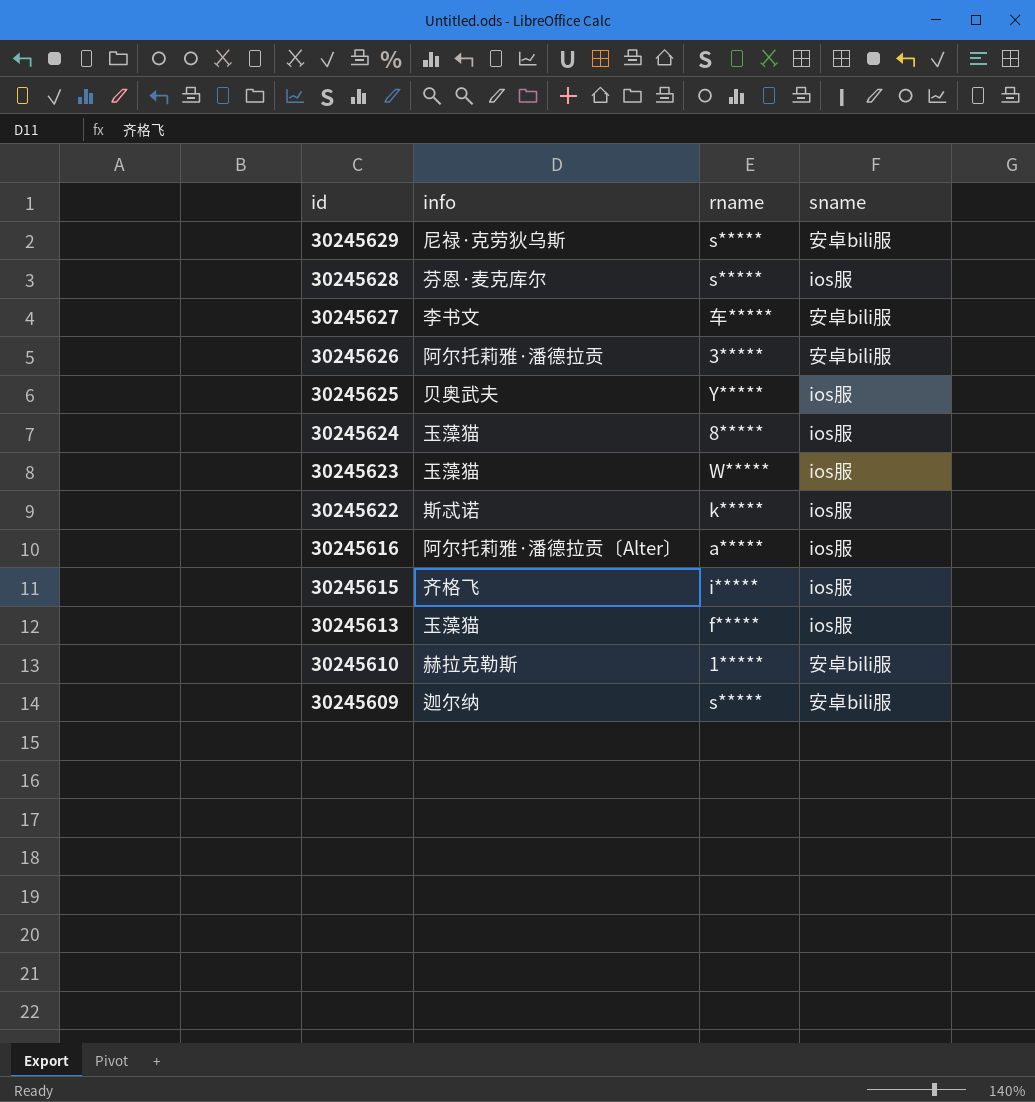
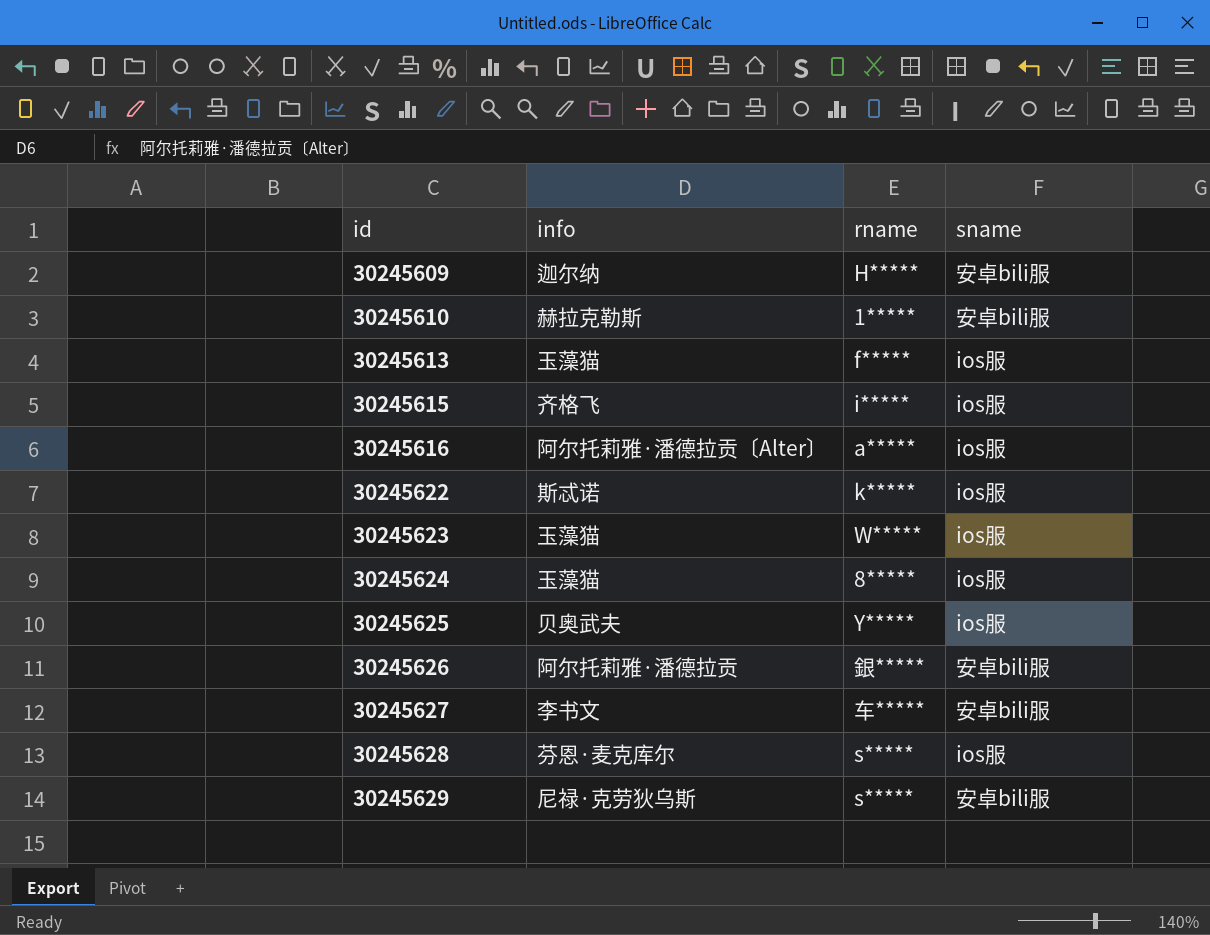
row order: id descending -> id ascending
30245609 | rname: s***** -> H*****
30245626 | rname: 3***** -> 銀*****

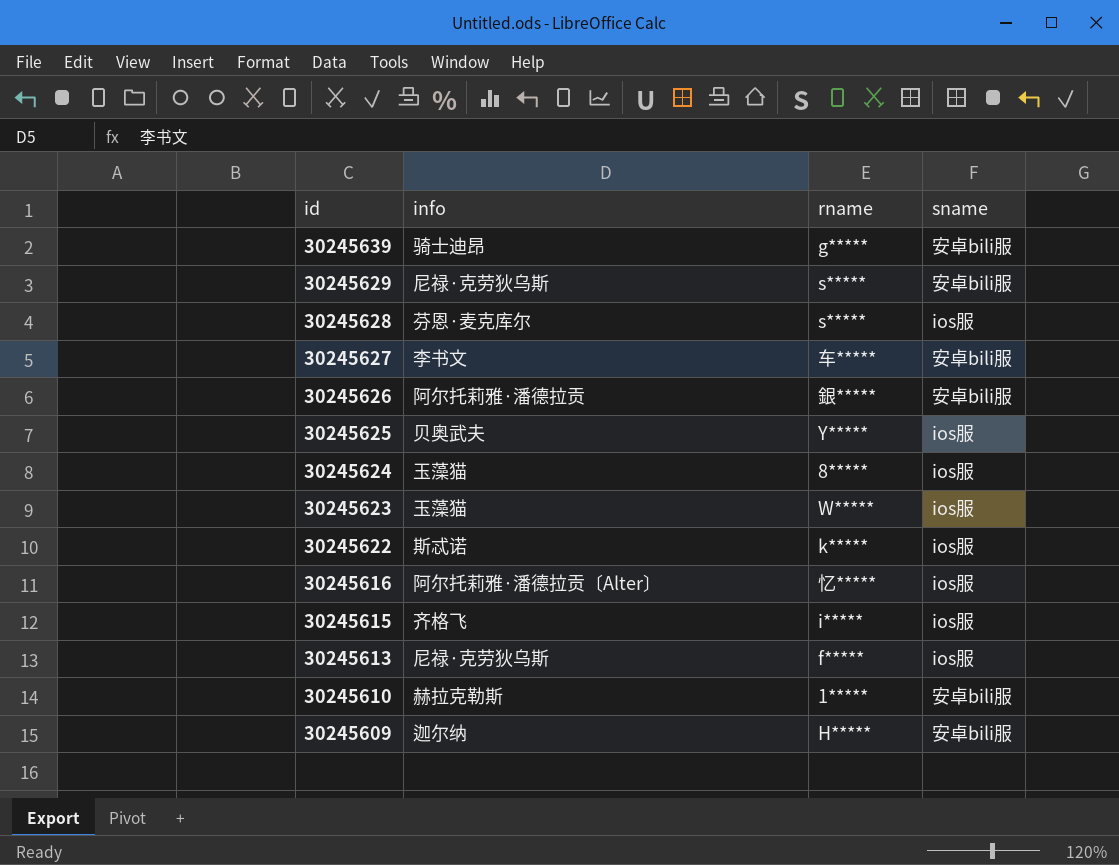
row order: id ascending -> id descending
row 30245639: none -> 骑士迪昂 | g***** | 安卓bili服
30245616 | rname: a***** -> 忆*****
30245613 | info: 玉藻猫 -> 尼禄·克劳狄乌斯

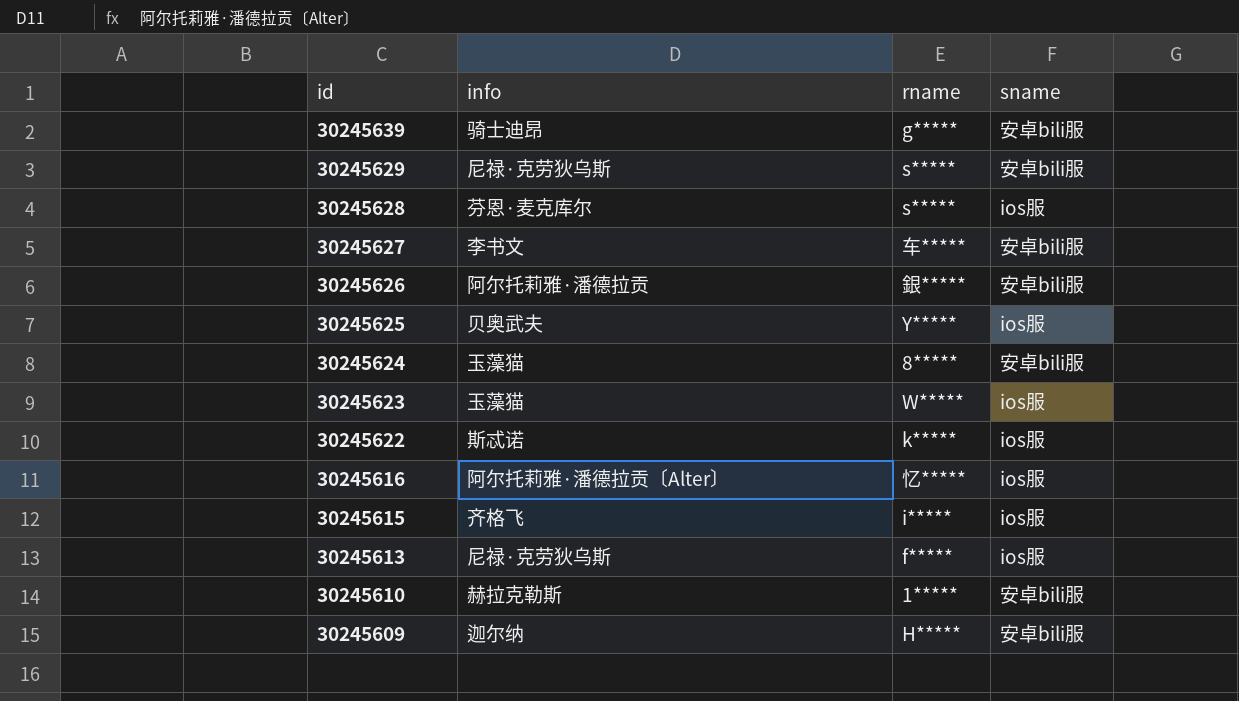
30245624 | sname: ios服 -> 安卓bili服

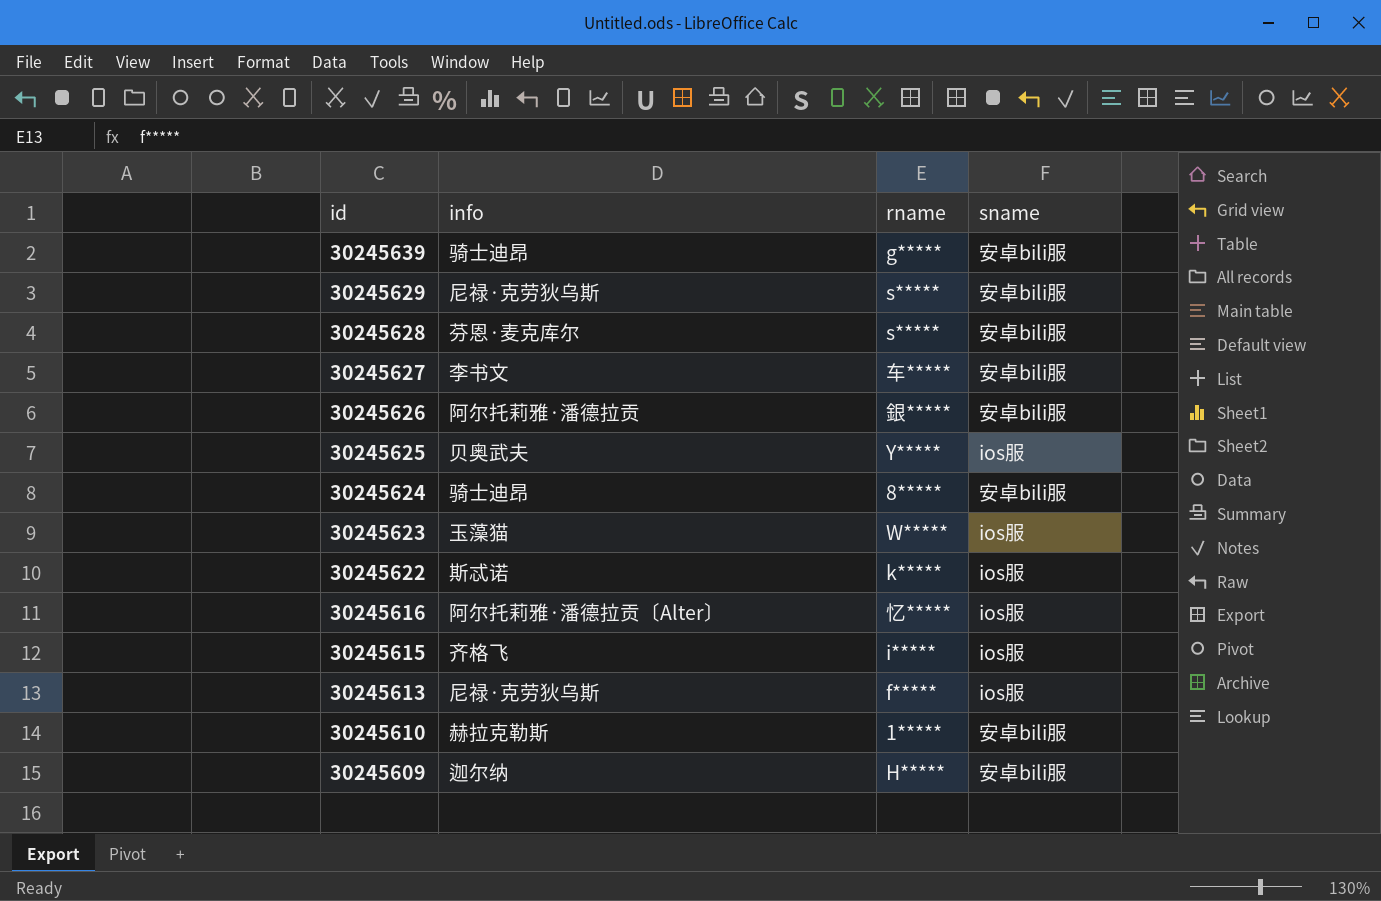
30245628 | sname: ios服 -> 安卓bili服
30245624 | info: 玉藻猫 -> 骑士迪昂

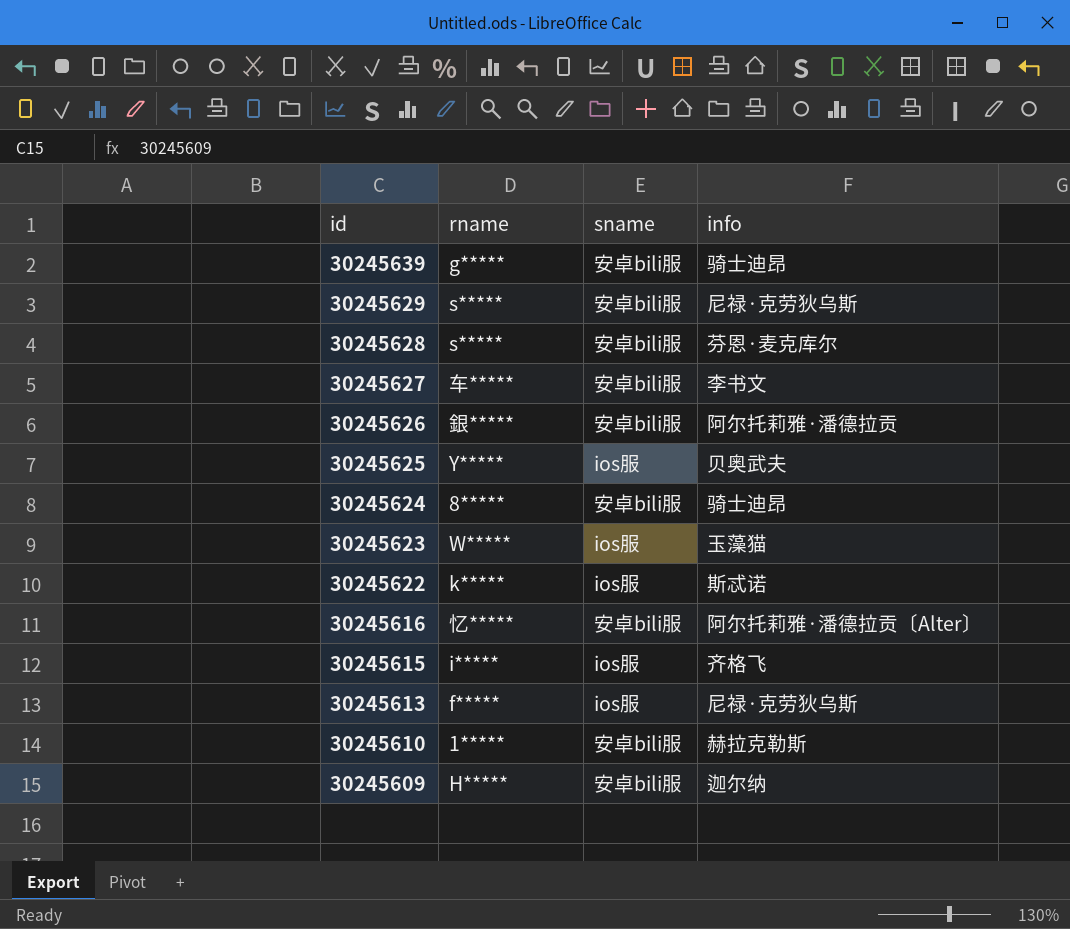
column info | position: 2 -> 4
30245616 | sname: ios服 -> 安卓bili服

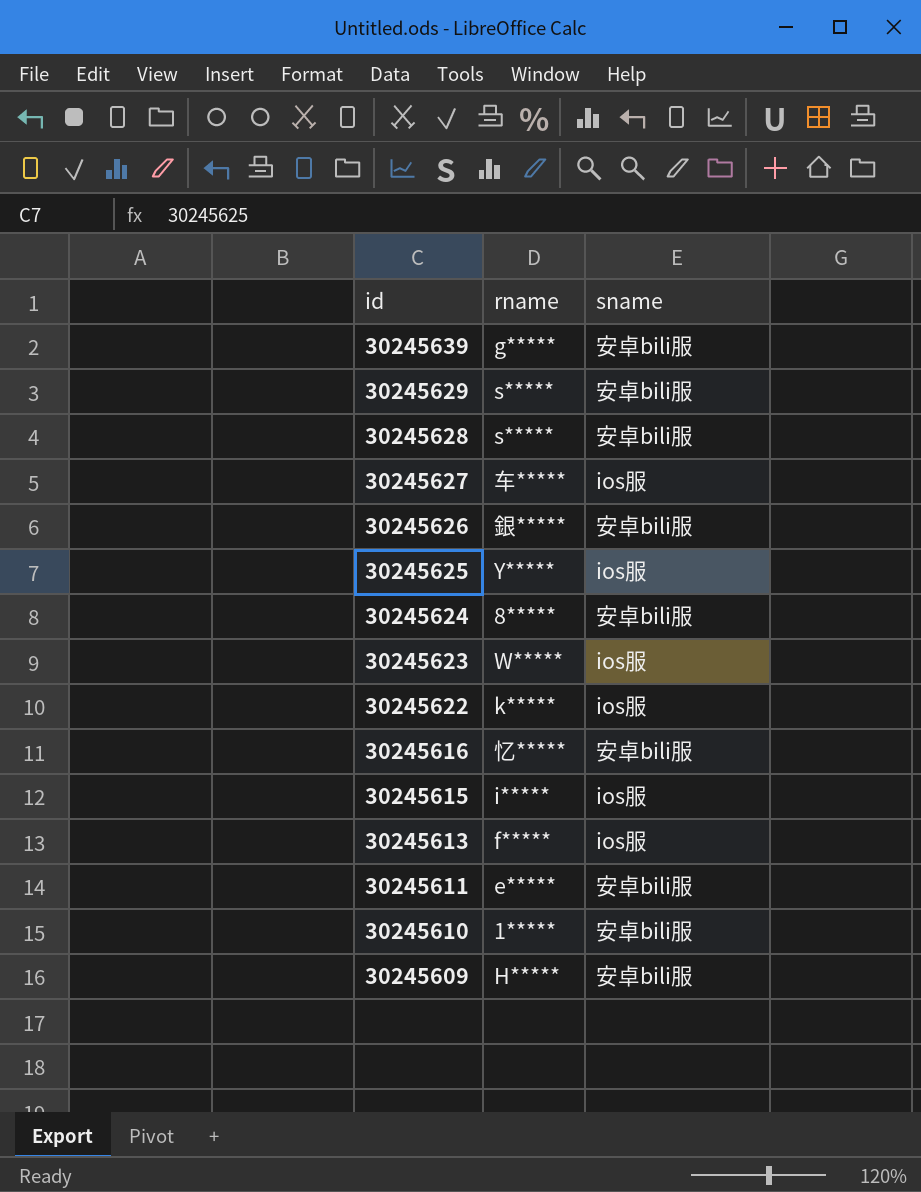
column info | position: 4 -> none
30245627 | sname: 安卓bili服 -> ios服
row 30245611: none -> e***** | 安卓bili服

